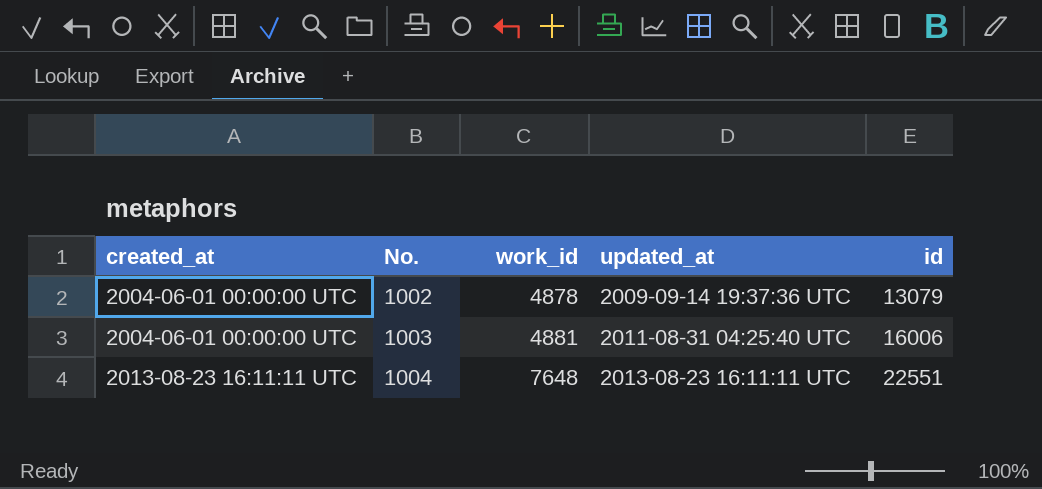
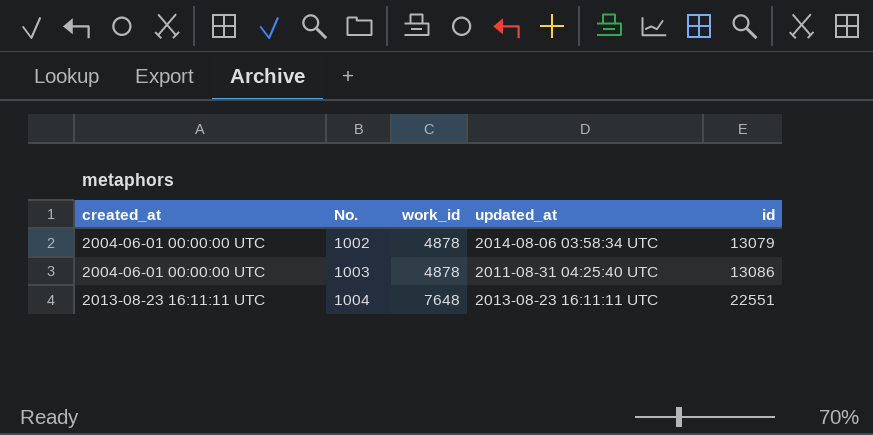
1002 | updated_at: 2009-09-14 19:37:36 UTC -> 2014-08-06 03:58:34 UTC
1003 | work_id: 4881 -> 4878
1003 | id: 16006 -> 13086

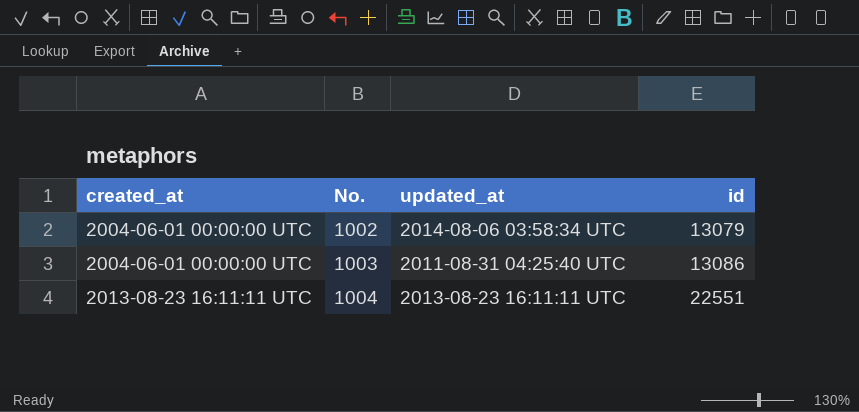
column work_id | position: 3 -> none

